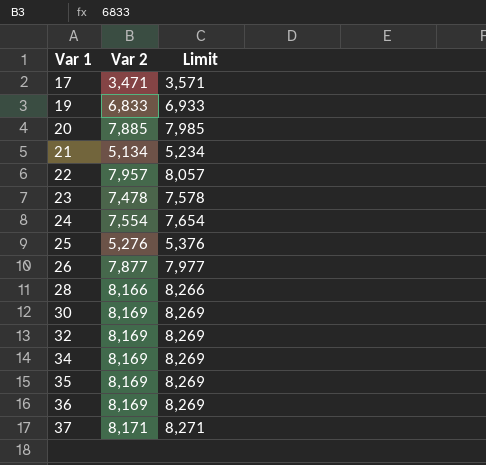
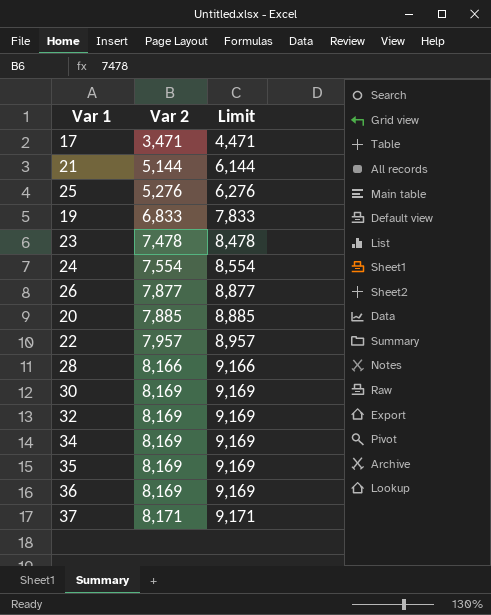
row order: Var 1 ascending -> Var 2 ascending
column Limit | formula: [Var 2] + 100 -> [Var 2] + 1000
21 | Var 2: 5,134 -> 5,144

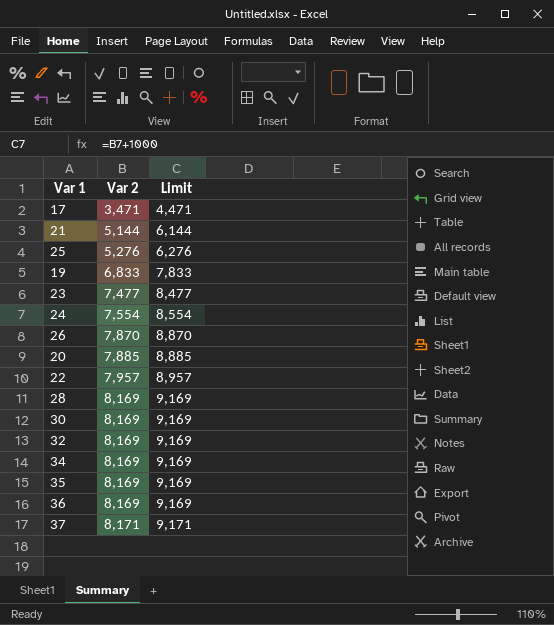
23 | Var 2: 7,478 -> 7,477
23 | Limit: 8,478 -> 8,477
26 | Var 2: 7,877 -> 7,870
26 | Limit: 8,877 -> 8,870
28 | Var 2: 8,166 -> 8,169
28 | Limit: 9,166 -> 9,169

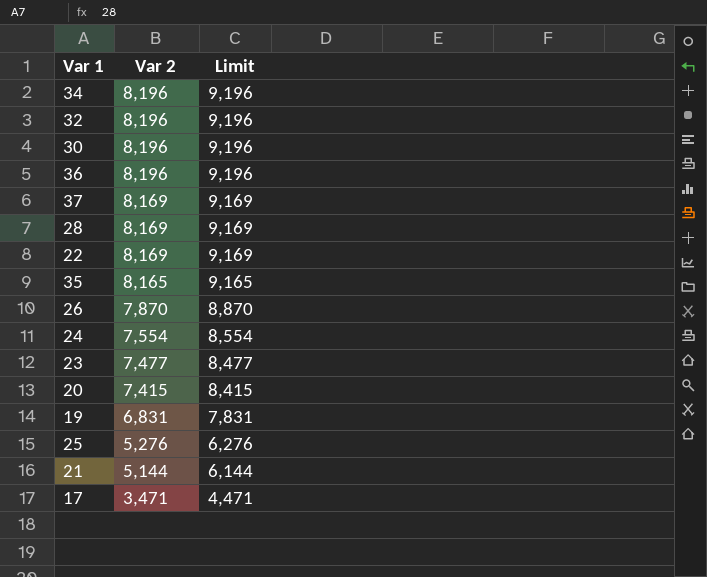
row order: Var 2 ascending -> Var 2 descending
34 | Var 2: 8,169 -> 8,196
34 | Limit: 9,169 -> 9,196
32 | Var 2: 8,169 -> 8,196
32 | Limit: 9,169 -> 9,196
30 | Var 2: 8,169 -> 8,196
30 | Limit: 9,169 -> 9,196
36 | Var 2: 8,169 -> 8,196
36 | Limit: 9,169 -> 9,196
37 | Var 2: 8,171 -> 8,169
37 | Limit: 9,171 -> 9,169
22 | Var 2: 7,957 -> 8,169
22 | Limit: 8,957 -> 9,169
35 | Var 2: 8,169 -> 8,165
35 | Limit: 9,169 -> 9,165
20 | Var 2: 7,885 -> 7,415
20 | Limit: 8,885 -> 8,415
19 | Var 2: 6,833 -> 6,831
19 | Limit: 7,833 -> 7,831

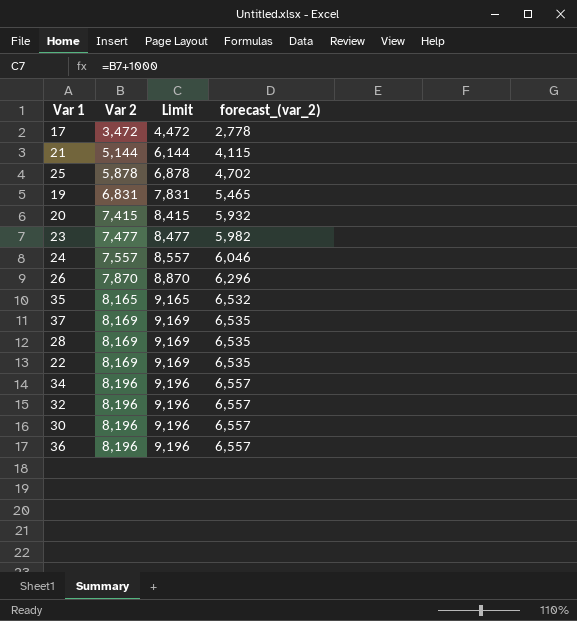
row order: Var 2 descending -> Var 2 ascending
column forecast_(var_2) | formula: none -> [Var 2] * 0.8
17 | Var 2: 3,471 -> 3,472
17 | Limit: 4,471 -> 4,472
25 | Var 2: 5,276 -> 5,878
25 | Limit: 6,276 -> 6,878
24 | Var 2: 7,554 -> 7,557
24 | Limit: 8,554 -> 8,557

